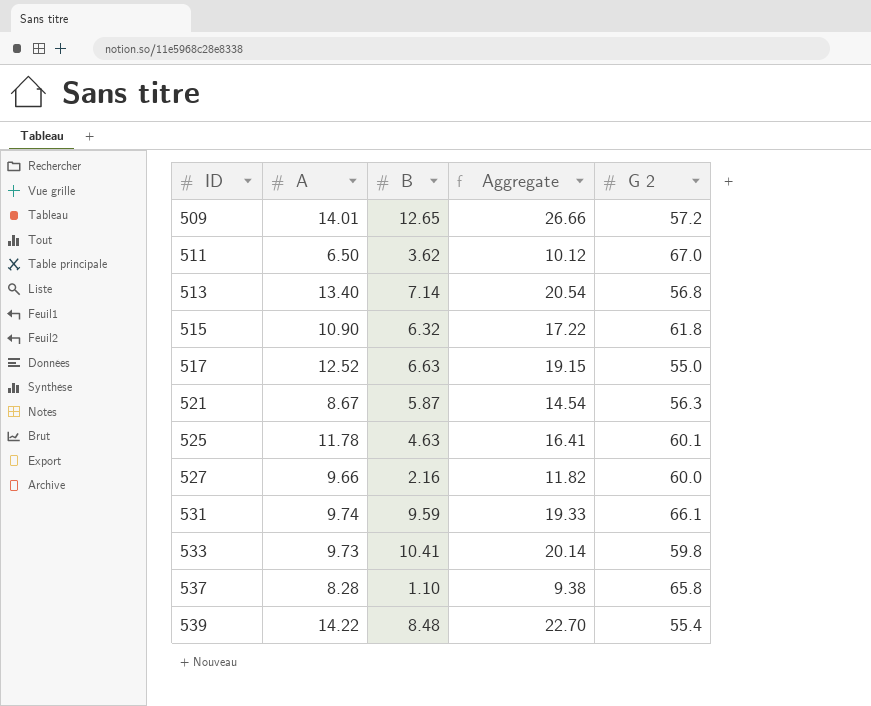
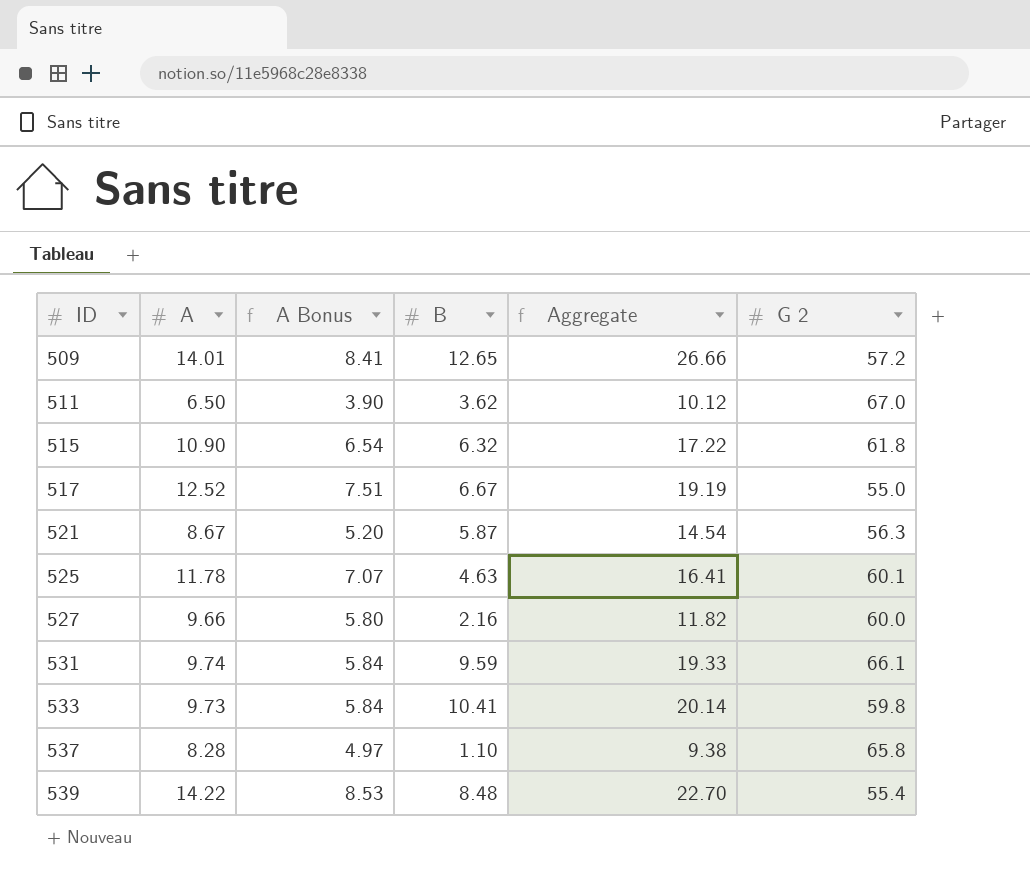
column A Bonus | formula: none -> [A] * 0.6
row 513: 13.40 | 7.14 | 20.54 | 56.8 -> none
517 | B: 6.63 -> 6.67
517 | Aggregate: 19.15 -> 19.19

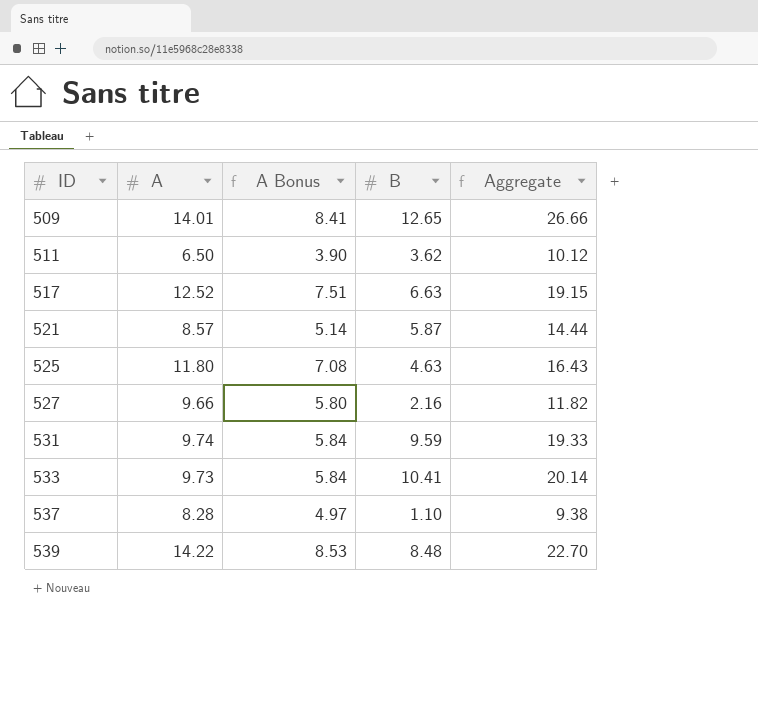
column G 2 | position: 6 -> none
row 515: 10.90 | 6.54 | 6.32 | 17.22 | 61.8 -> none
517 | B: 6.67 -> 6.63
517 | Aggregate: 19.19 -> 19.15
521 | A: 8.67 -> 8.57
521 | A Bonus: 5.20 -> 5.14
521 | Aggregate: 14.54 -> 14.44
525 | A: 11.78 -> 11.80
525 | A Bonus: 7.07 -> 7.08
525 | Aggregate: 16.41 -> 16.43

